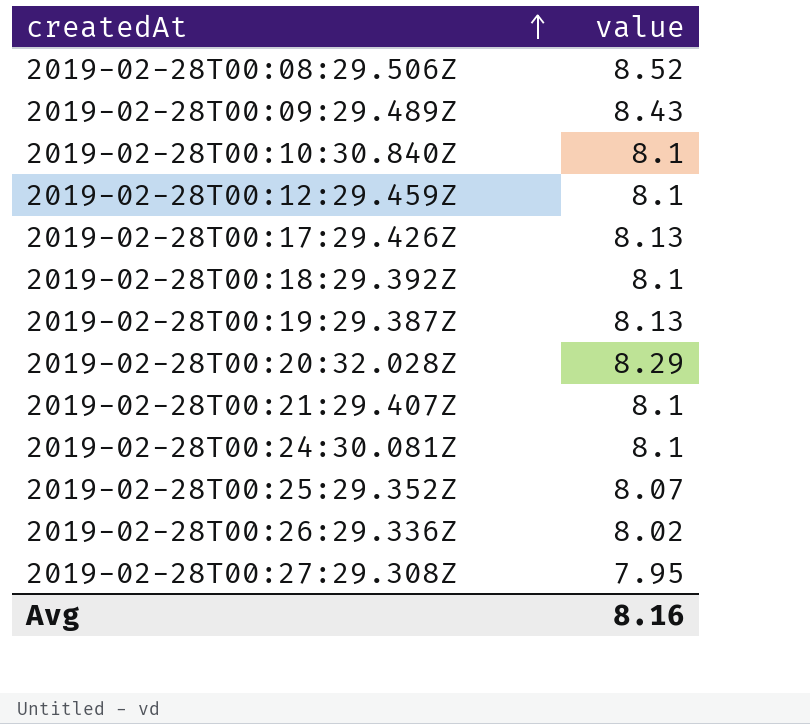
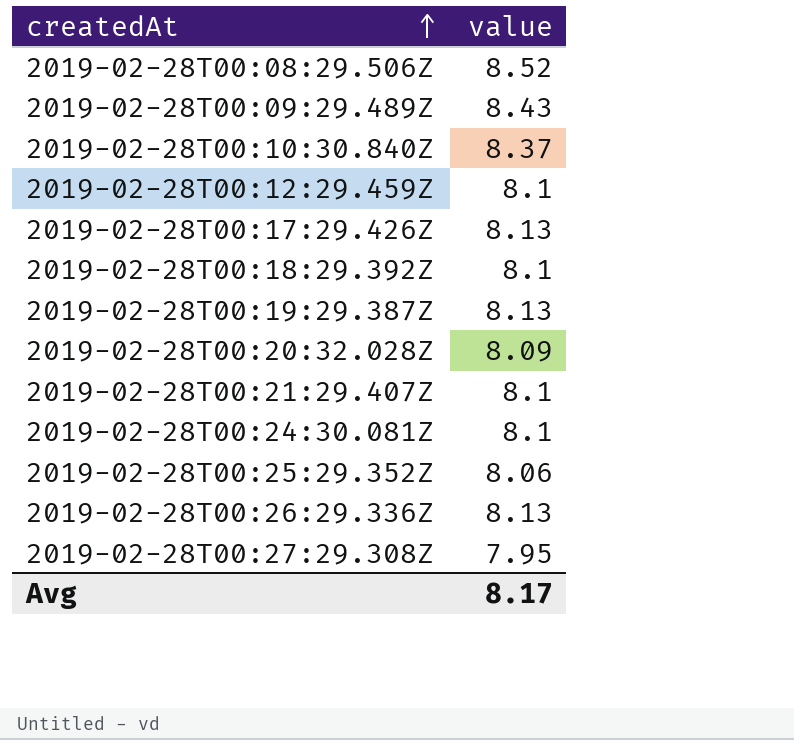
2019-02-28T00:10:30.840Z | value: 8.1 -> 8.37
2019-02-28T00:20:32.028Z | value: 8.29 -> 8.09
2019-02-28T00:25:29.352Z | value: 8.07 -> 8.06
2019-02-28T00:26:29.336Z | value: 8.02 -> 8.13
Avg | value: 8.16 -> 8.17

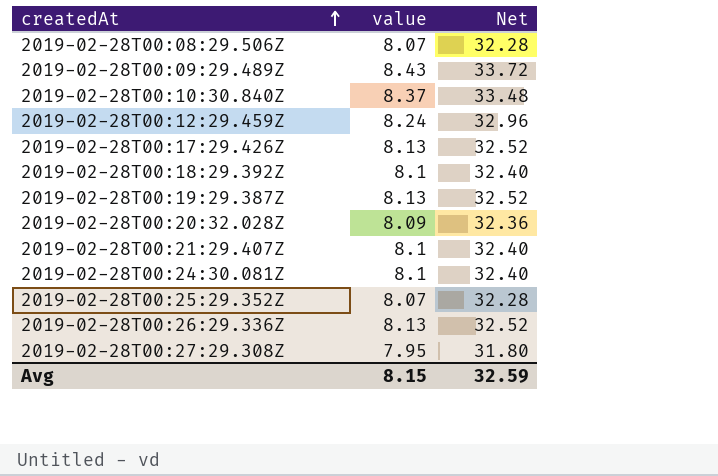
column Net | formula: none -> [value] * 4
2019-02-28T00:08:29.506Z | value: 8.52 -> 8.07
2019-02-28T00:12:29.459Z | value: 8.1 -> 8.24
2019-02-28T00:25:29.352Z | value: 8.06 -> 8.07
Avg | value: 8.17 -> 8.15

